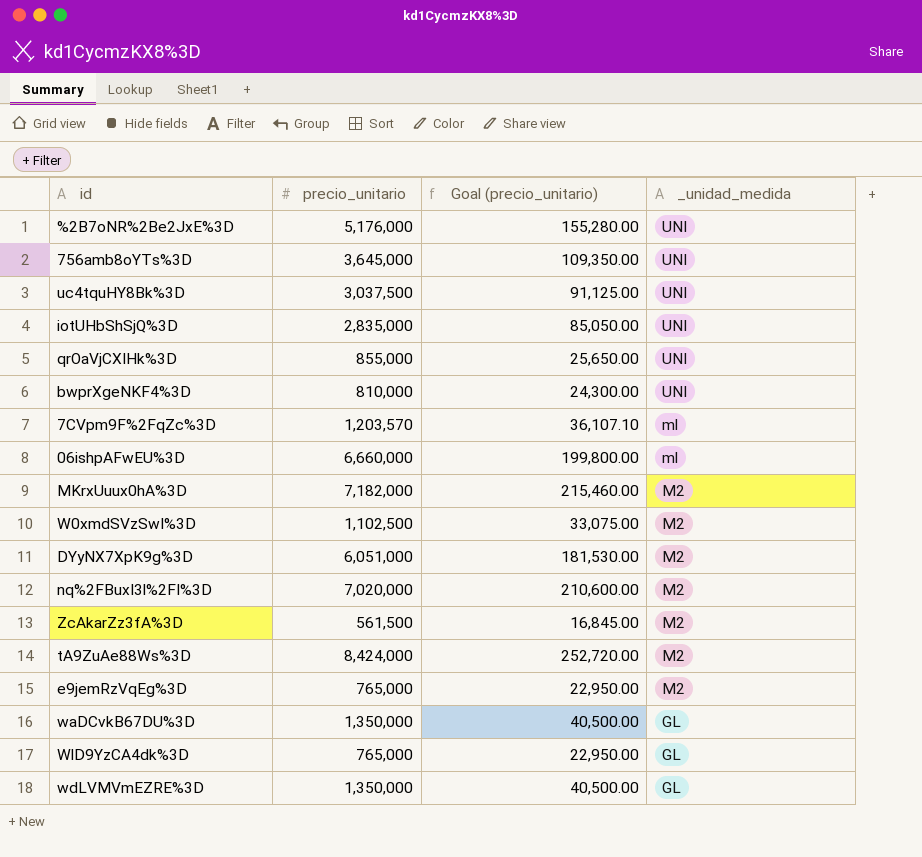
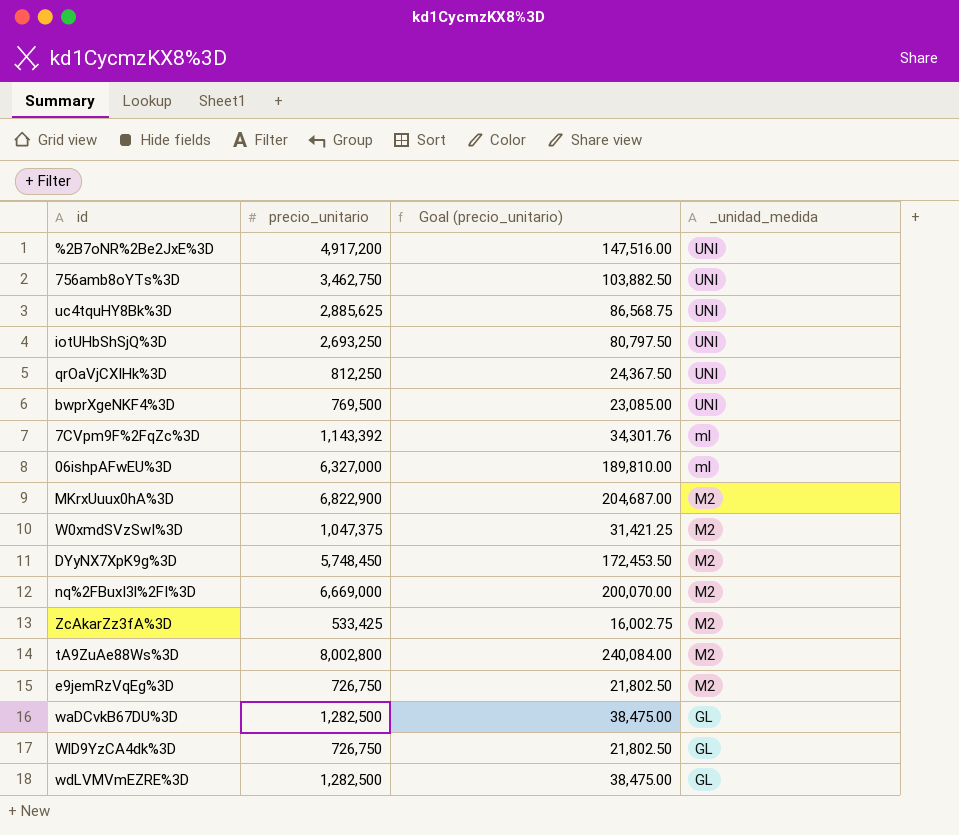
%2B7oNR%2Be2JxE%3D | precio_unitario: 5,176,000 -> 4,917,200
%2B7oNR%2Be2JxE%3D | Goal (precio_unitario): 155,280.00 -> 147,516.00
756amb8oYTs%3D | precio_unitario: 3,645,000 -> 3,462,750
756amb8oYTs%3D | Goal (precio_unitario): 109,350.00 -> 103,882.50
uc4tquHY8Bk%3D | precio_unitario: 3,037,500 -> 2,885,625
uc4tquHY8Bk%3D | Goal (precio_unitario): 91,125.00 -> 86,568.75
iotUHbShSjQ%3D | precio_unitario: 2,835,000 -> 2,693,250
iotUHbShSjQ%3D | Goal (precio_unitario): 85,050.00 -> 80,797.50
qrOaVjCXIHk%3D | precio_unitario: 855,000 -> 812,250
qrOaVjCXIHk%3D | Goal (precio_unitario): 25,650.00 -> 24,367.50
bwprXgeNKF4%3D | precio_unitario: 810,000 -> 769,500
bwprXgeNKF4%3D | Goal (precio_unitario): 24,300.00 -> 23,085.00
7CVpm9F%2FqZc%3D | precio_unitario: 1,203,570 -> 1,143,392
7CVpm9F%2FqZc%3D | Goal (precio_unitario): 36,107.10 -> 34,301.76
06ishpAFwEU%3D | precio_unitario: 6,660,000 -> 6,327,000
06ishpAFwEU%3D | Goal (precio_unitario): 199,800.00 -> 189,810.00
MKrxUuux0hA%3D | precio_unitario: 7,182,000 -> 6,822,900
MKrxUuux0hA%3D | Goal (precio_unitario): 215,460.00 -> 204,687.00
W0xmdSVzSwI%3D | precio_unitario: 1,102,500 -> 1,047,375
W0xmdSVzSwI%3D | Goal (precio_unitario): 33,075.00 -> 31,421.25
DYyNX7XpK9g%3D | precio_unitario: 6,051,000 -> 5,748,450
DYyNX7XpK9g%3D | Goal (precio_unitario): 181,530.00 -> 172,453.50
nq%2FBuxI3l%2FI%3D | precio_unitario: 7,020,000 -> 6,669,000
nq%2FBuxI3l%2FI%3D | Goal (precio_unitario): 210,600.00 -> 200,070.00
ZcAkarZz3fA%3D | precio_unitario: 561,500 -> 533,425
ZcAkarZz3fA%3D | Goal (precio_unitario): 16,845.00 -> 16,002.75
tA9ZuAe88Ws%3D | precio_unitario: 8,424,000 -> 8,002,800
tA9ZuAe88Ws%3D | Goal (precio_unitario): 252,720.00 -> 240,084.00
e9jemRzVqEg%3D | precio_unitario: 765,000 -> 726,750
e9jemRzVqEg%3D | Goal (precio_unitario): 22,950.00 -> 21,802.50
waDCvkB67DU%3D | precio_unitario: 1,350,000 -> 1,282,500
waDCvkB67DU%3D | Goal (precio_unitario): 40,500.00 -> 38,475.00
WlD9YzCA4dk%3D | precio_unitario: 765,000 -> 726,750
WlD9YzCA4dk%3D | Goal (precio_unitario): 22,950.00 -> 21,802.50
wdLVMVmEZRE%3D | precio_unitario: 1,350,000 -> 1,282,500
wdLVMVmEZRE%3D | Goal (precio_unitario): 40,500.00 -> 38,475.00

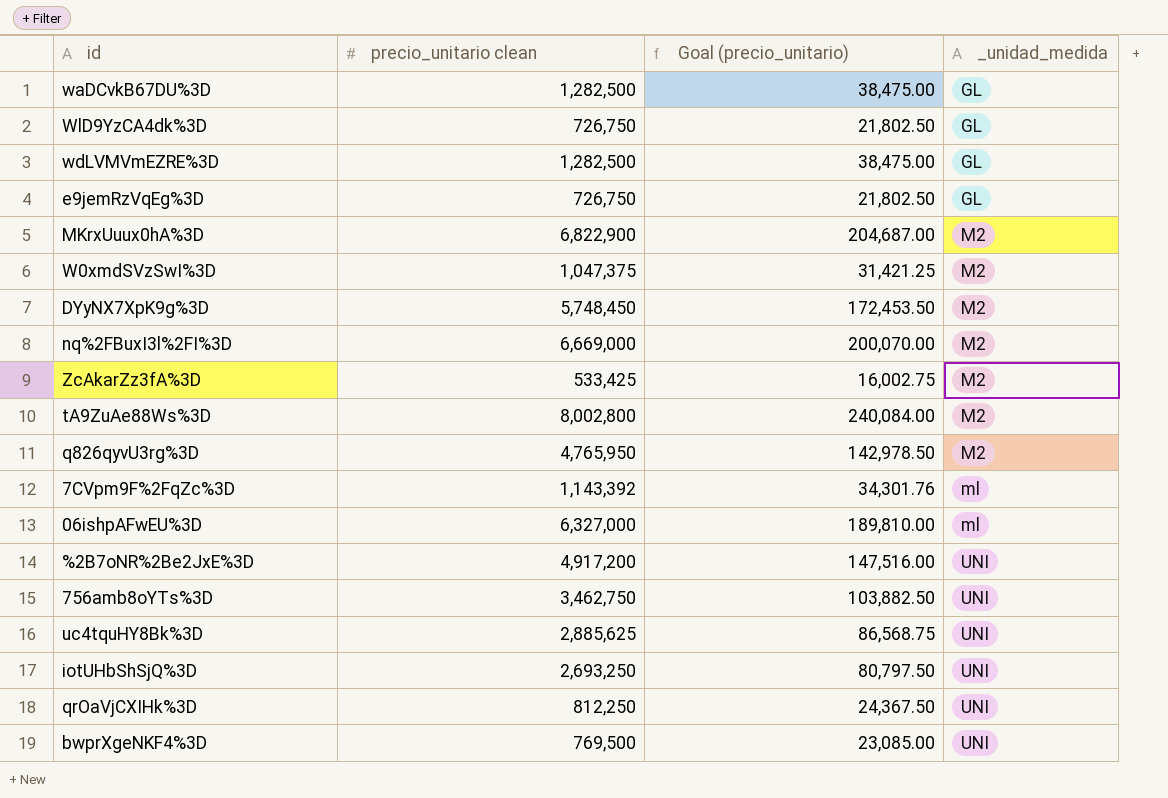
row order: _unidad_medida descending -> _unidad_medida ascending
column name: precio_unitario -> precio_unitario clean
e9jemRzVqEg%3D | _unidad_medida: M2 -> GL
row q826qyvU3rg%3D: none -> 4,765,950 | 142,978.50 | M2

